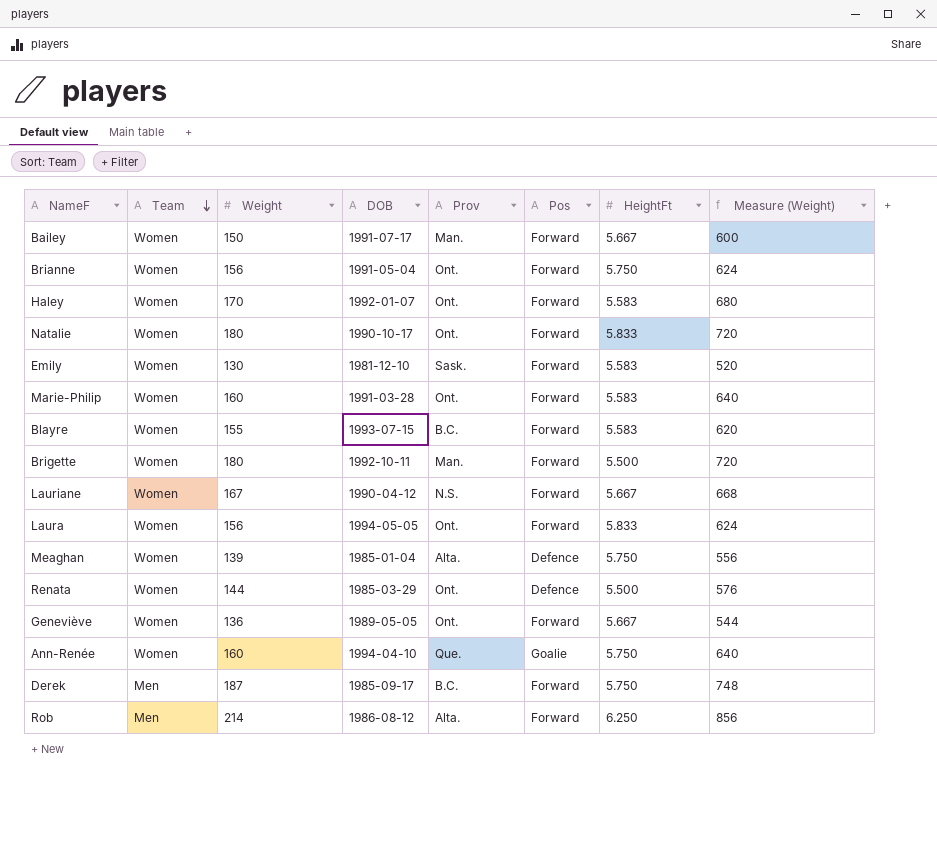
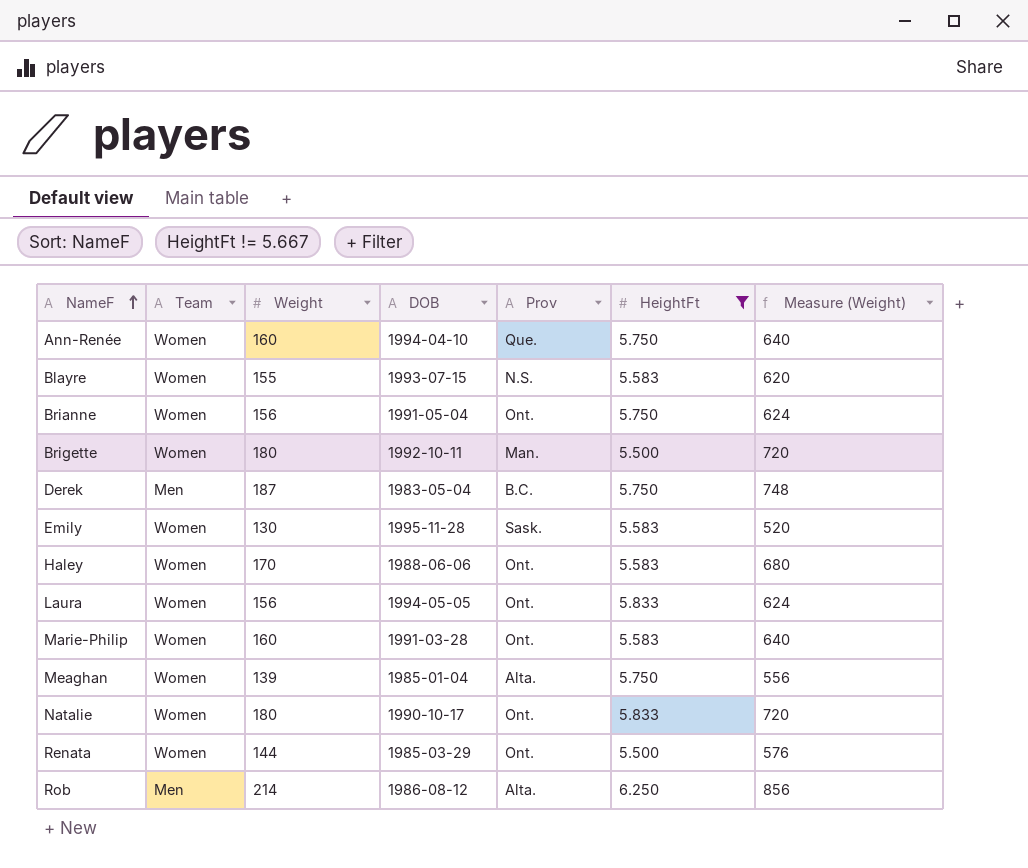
filter: none -> HeightFt != 5.667
row order: Team descending -> NameF ascending
column Pos | position: 6 -> none
Blayre | Prov: B.C. -> N.S.
Derek | DOB: 1985-09-17 -> 1983-05-04
Emily | DOB: 1981-12-10 -> 1995-11-28
Haley | DOB: 1992-01-07 -> 1988-06-06

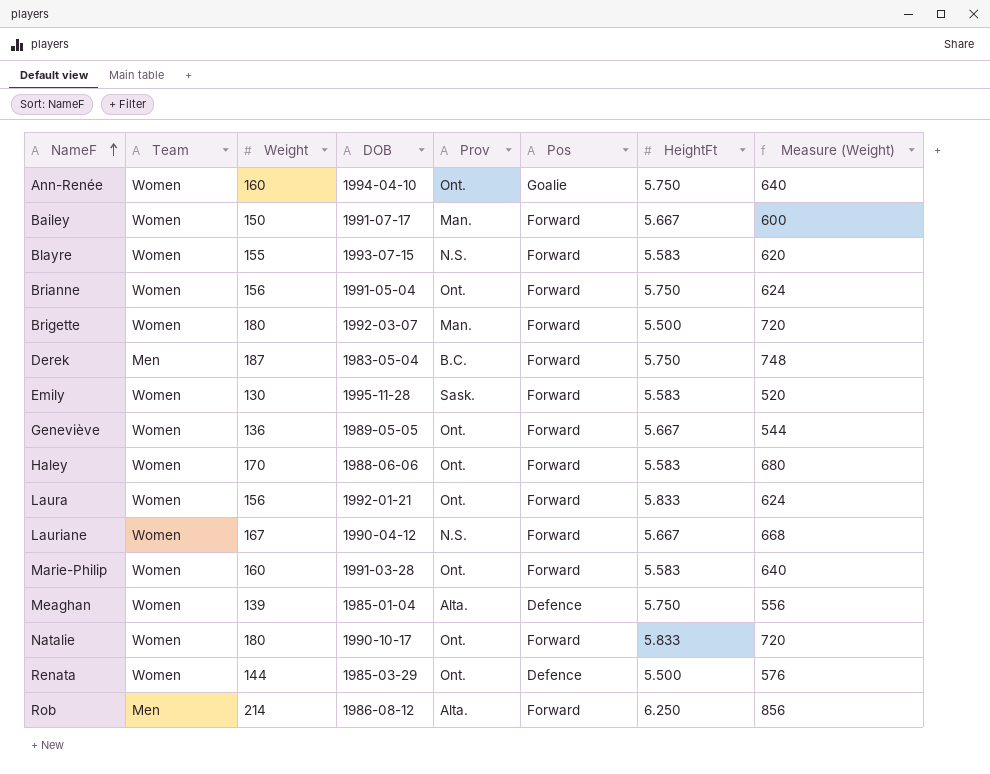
filter: HeightFt != 5.667 -> none
column Pos | position: none -> 6
Ann-Renée | Prov: Que. -> Ont.
Brigette | DOB: 1992-10-11 -> 1992-03-07
Laura | DOB: 1994-05-05 -> 1992-01-21

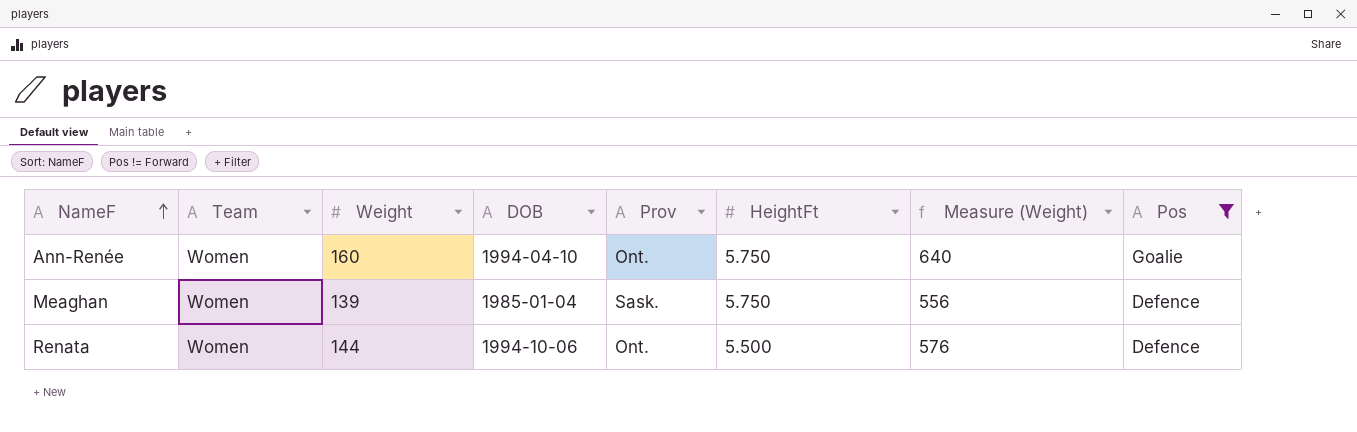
filter: none -> Pos != Forward
column Pos | position: 6 -> 8
Meaghan | Prov: Alta. -> Sask.
Renata | DOB: 1985-03-29 -> 1994-10-06

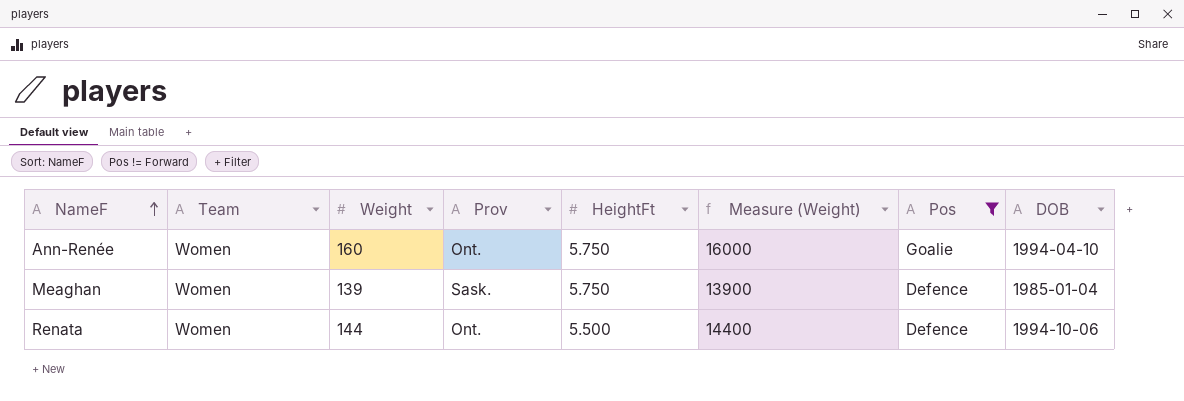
column Measure (Weight) | formula: [Weight] * 4 -> [Weight] * 100
column DOB | position: 4 -> 8

